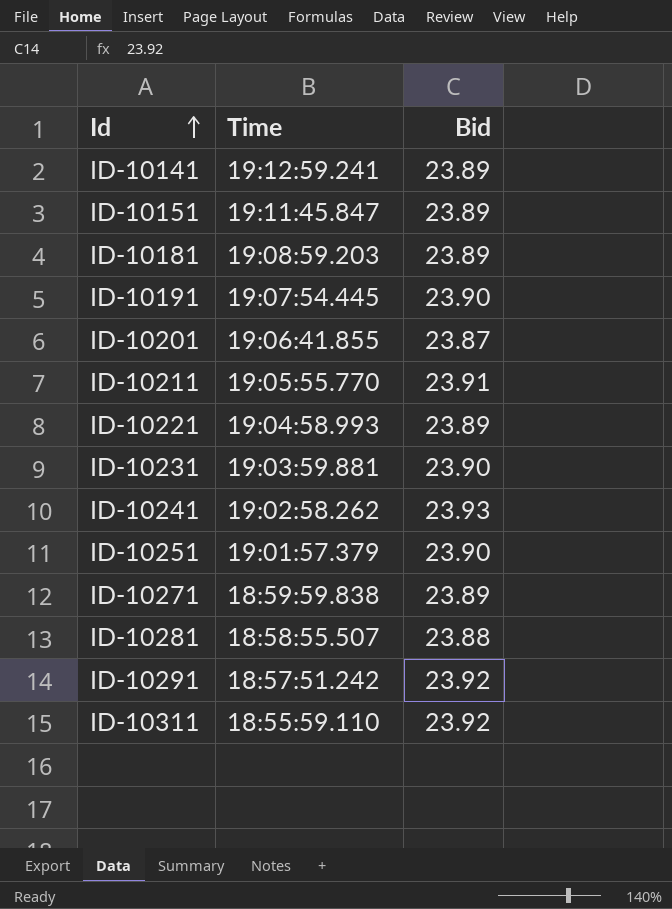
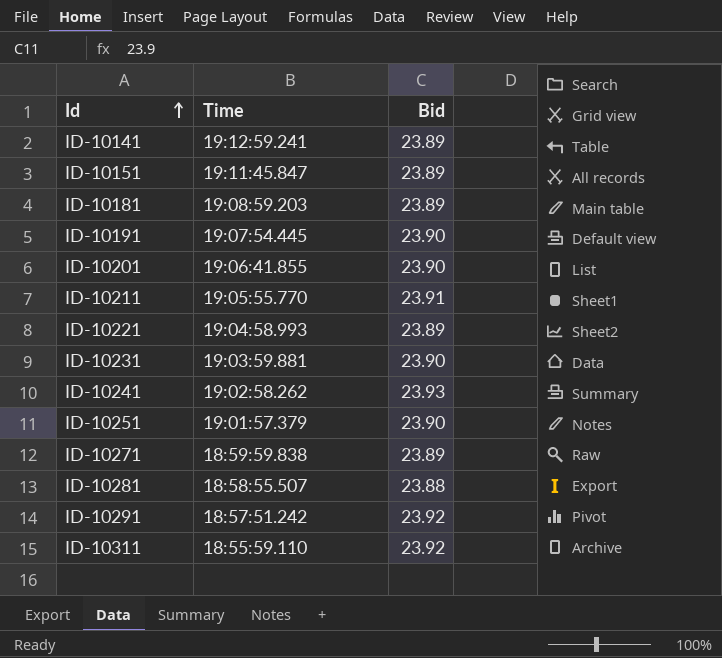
ID-10201 | Bid: 23.87 -> 23.90

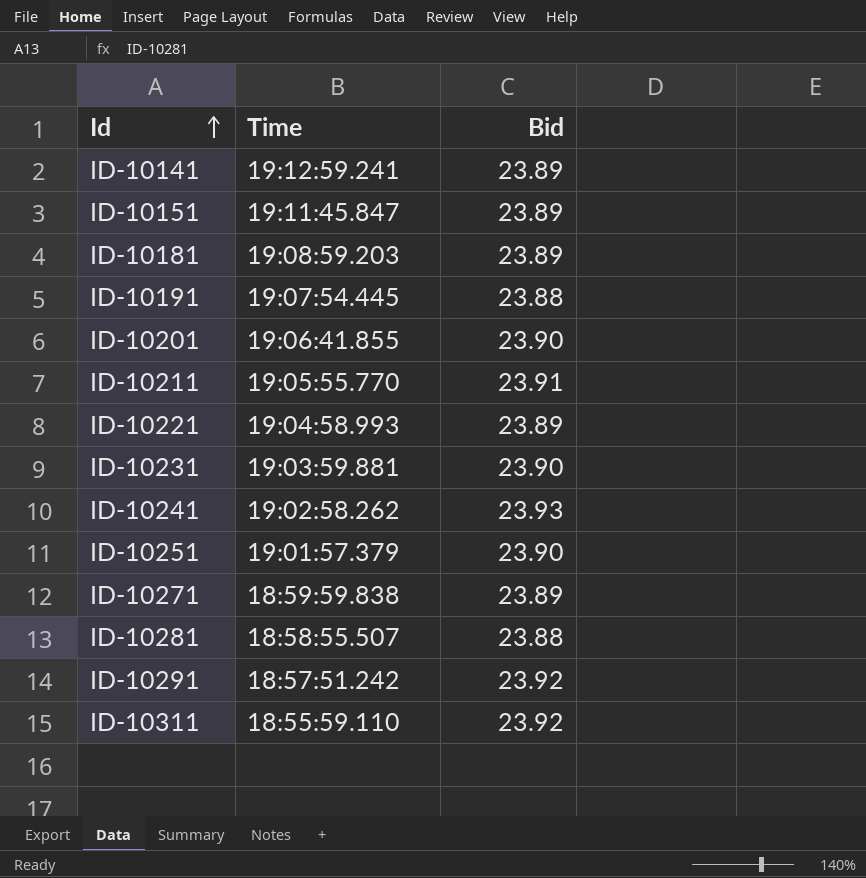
ID-10191 | Bid: 23.90 -> 23.88

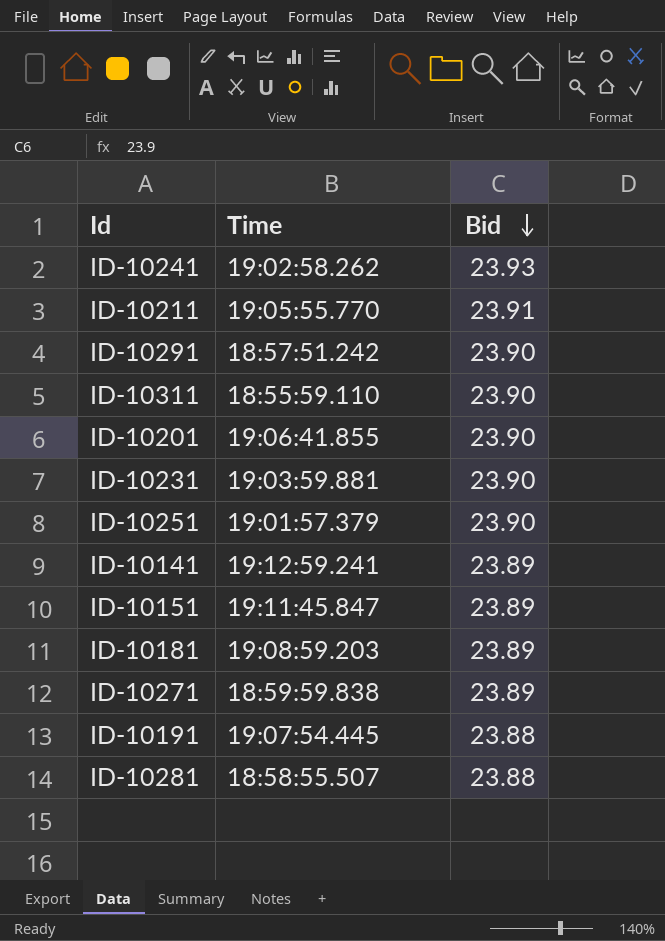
row order: Id ascending -> Bid descending
row ID-10221: 19:04:58.993 | 23.89 -> none
ID-10291 | Bid: 23.92 -> 23.90
ID-10311 | Bid: 23.92 -> 23.90

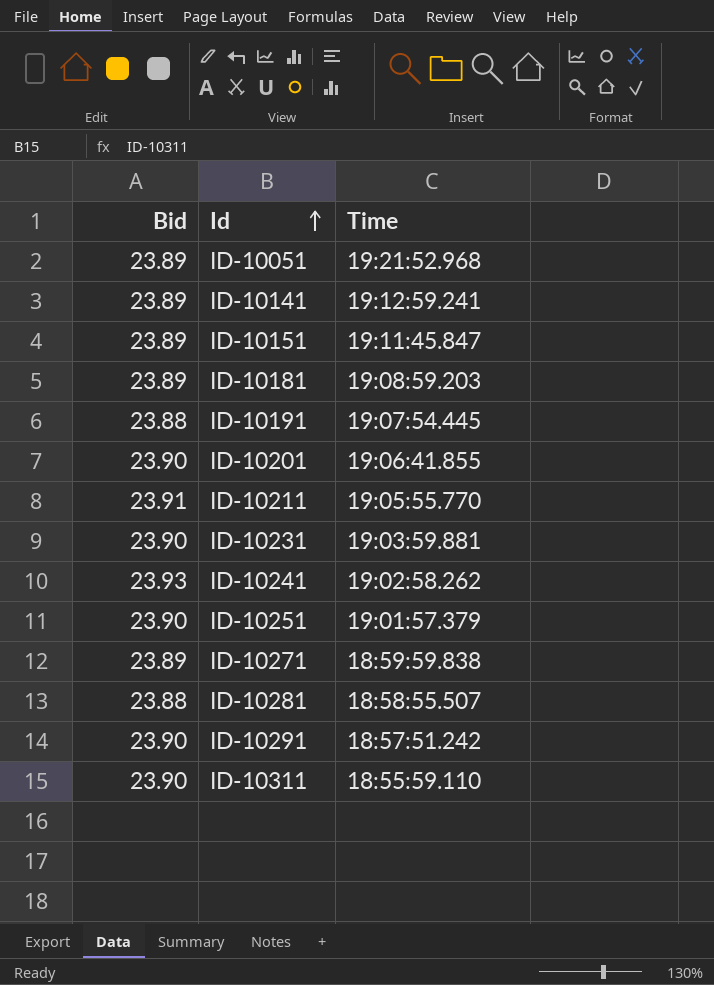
row order: Bid descending -> Id ascending
column Bid | position: 3 -> 1
row ID-10051: none -> 23.89 | 19:21:52.968

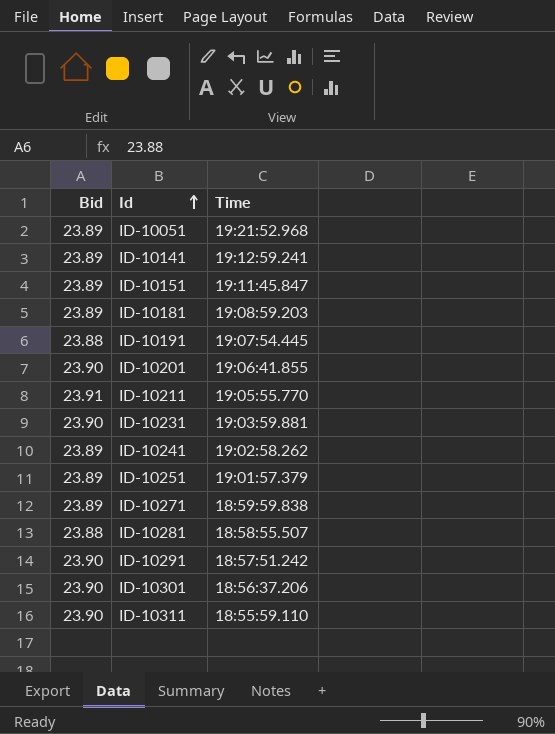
ID-10241 | Bid: 23.93 -> 23.89
ID-10251 | Bid: 23.90 -> 23.89
row ID-10301: none -> 23.90 | 18:56:37.206

